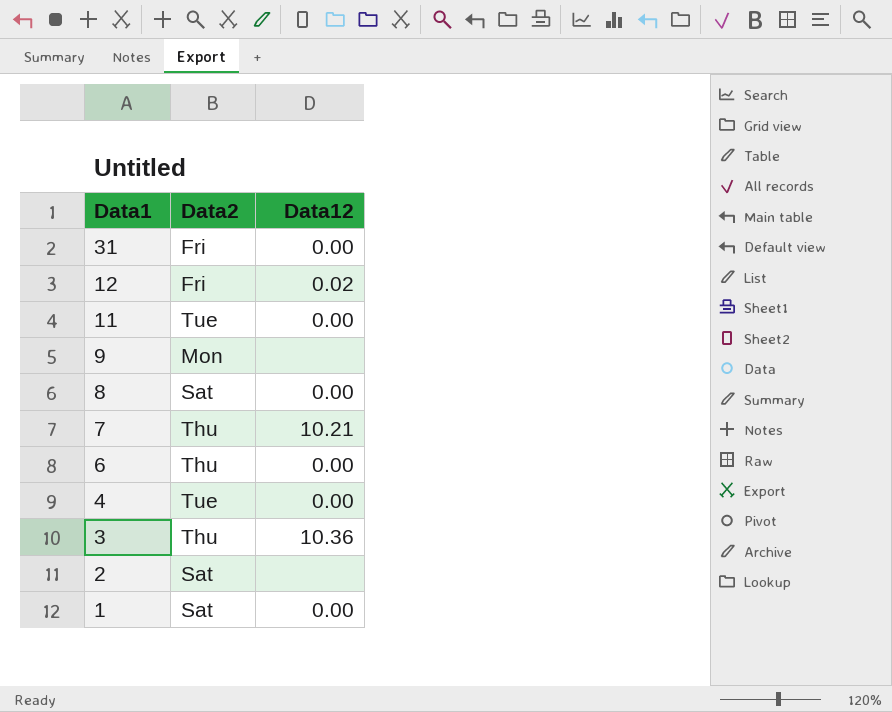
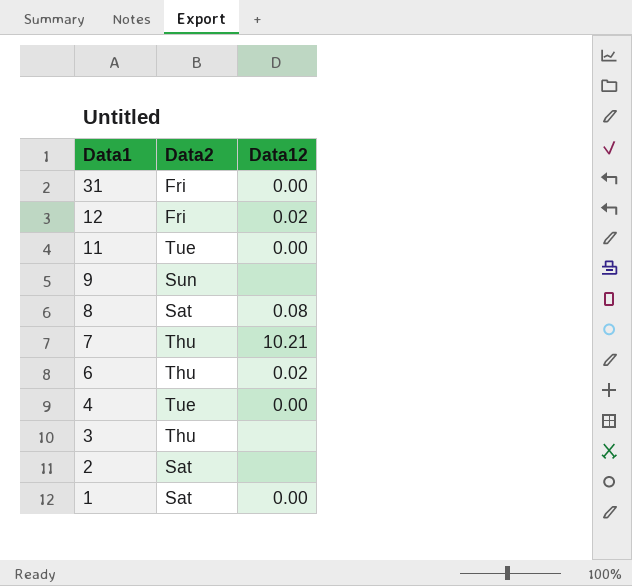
9 | Data2: Mon -> Sun
8 | Data12: 0.00 -> 0.08
6 | Data12: 0.00 -> 0.02
3 | Data12: 10.36 -> none

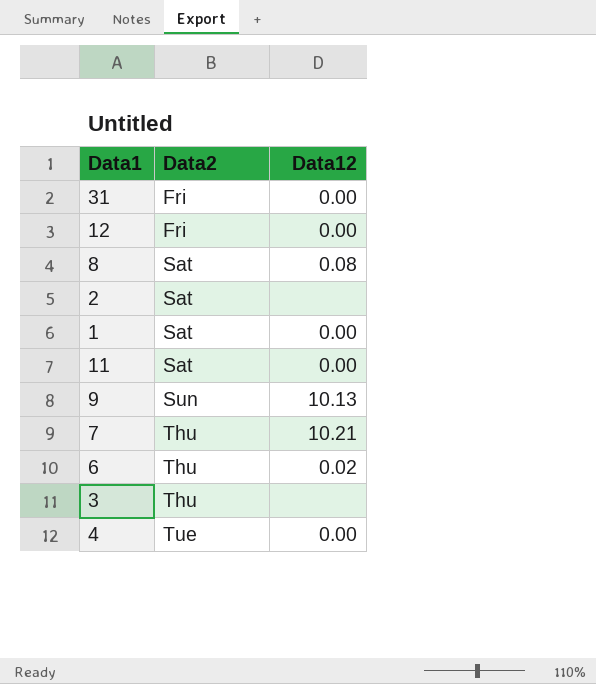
row order: Data1 descending -> Data2 ascending
12 | Data12: 0.02 -> 0.00
11 | Data2: Tue -> Sat
9 | Data12: none -> 10.13

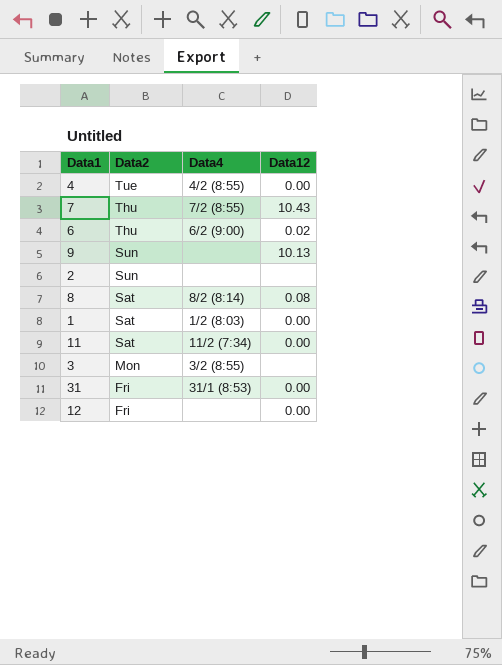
row order: Data2 ascending -> Data2 descending
column Data4 | position: none -> 3
7 | Data12: 10.21 -> 10.43
2 | Data2: Sat -> Sun
3 | Data2: Thu -> Mon

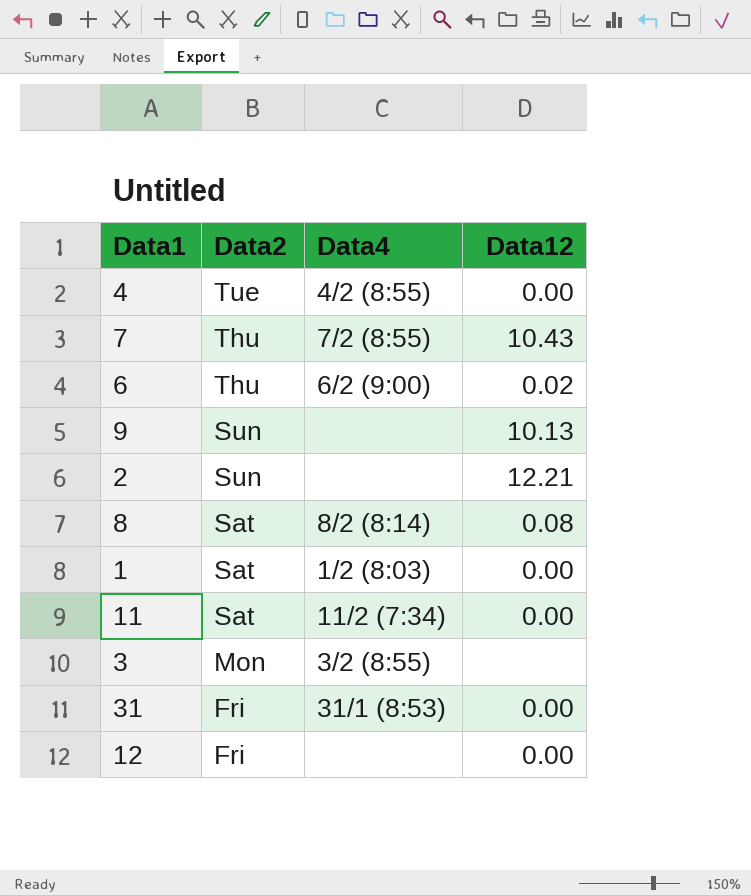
2 | Data12: none -> 12.21

